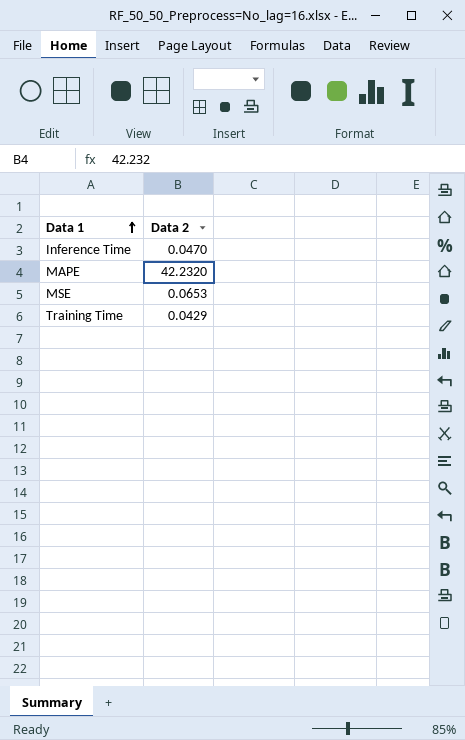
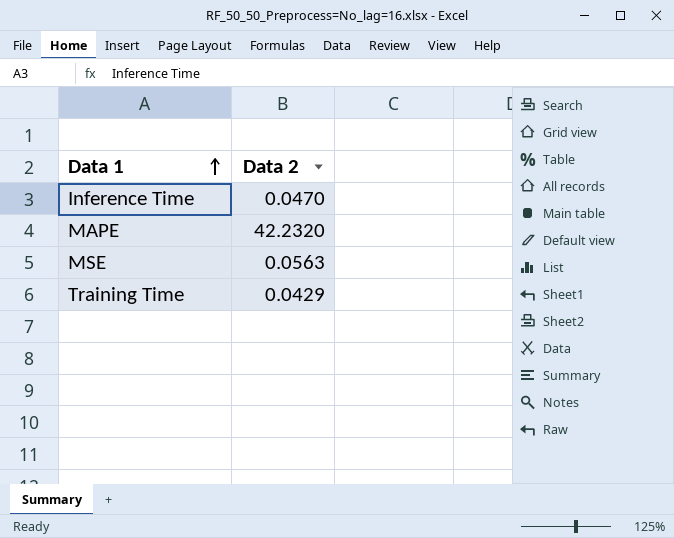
MSE | Data 2: 0.0653 -> 0.0563

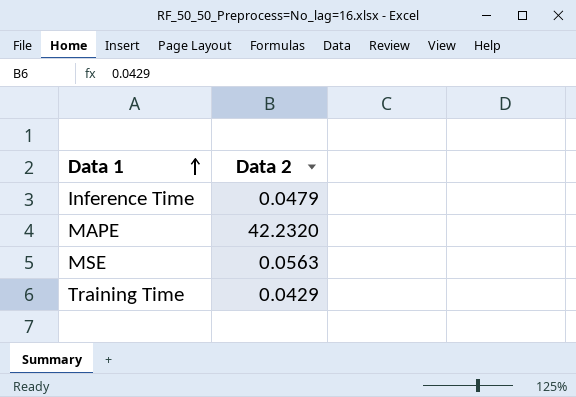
Inference Time | Data 2: 0.0470 -> 0.0479

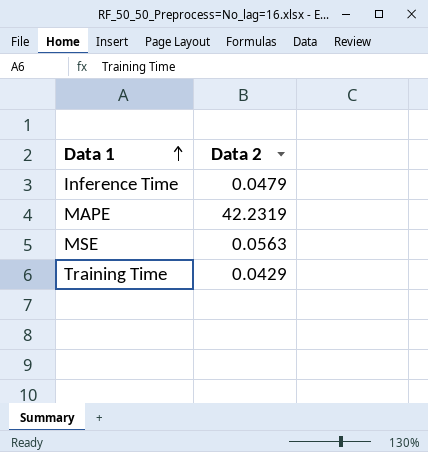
MAPE | Data 2: 42.2320 -> 42.2319

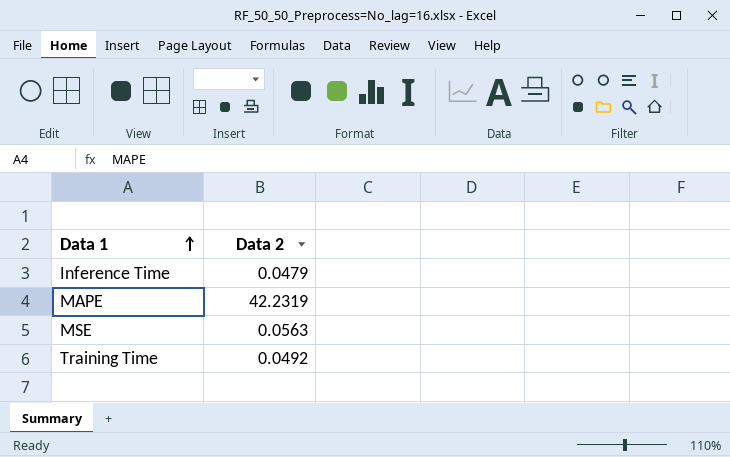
Training Time | Data 2: 0.0429 -> 0.0492

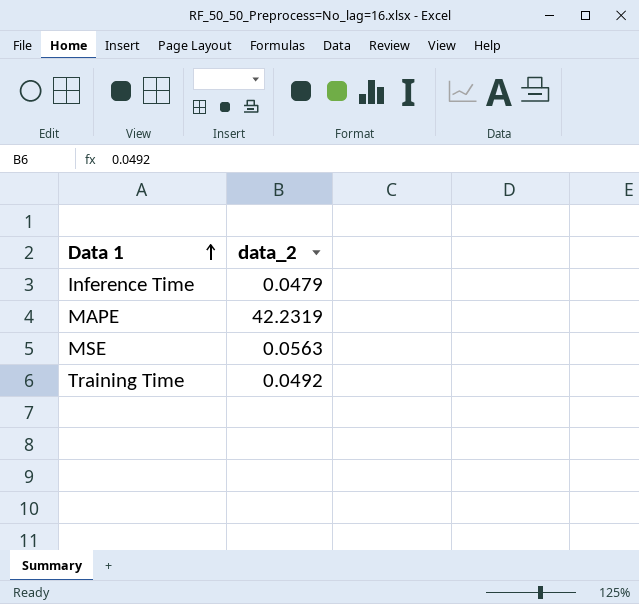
column name: Data 2 -> data_2

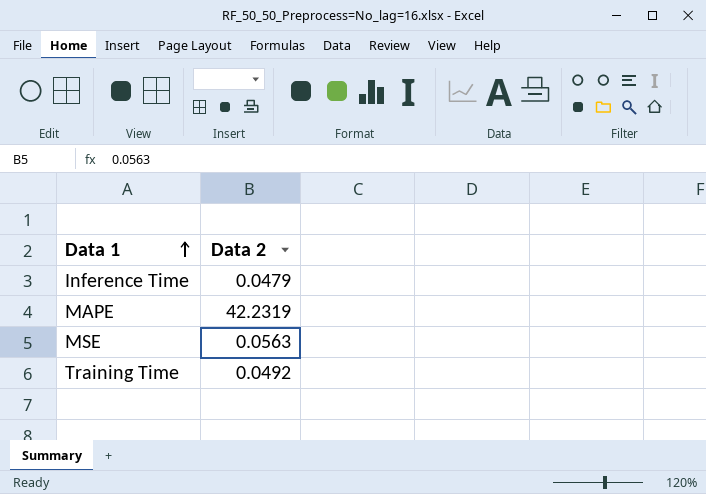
column name: data_2 -> Data 2

